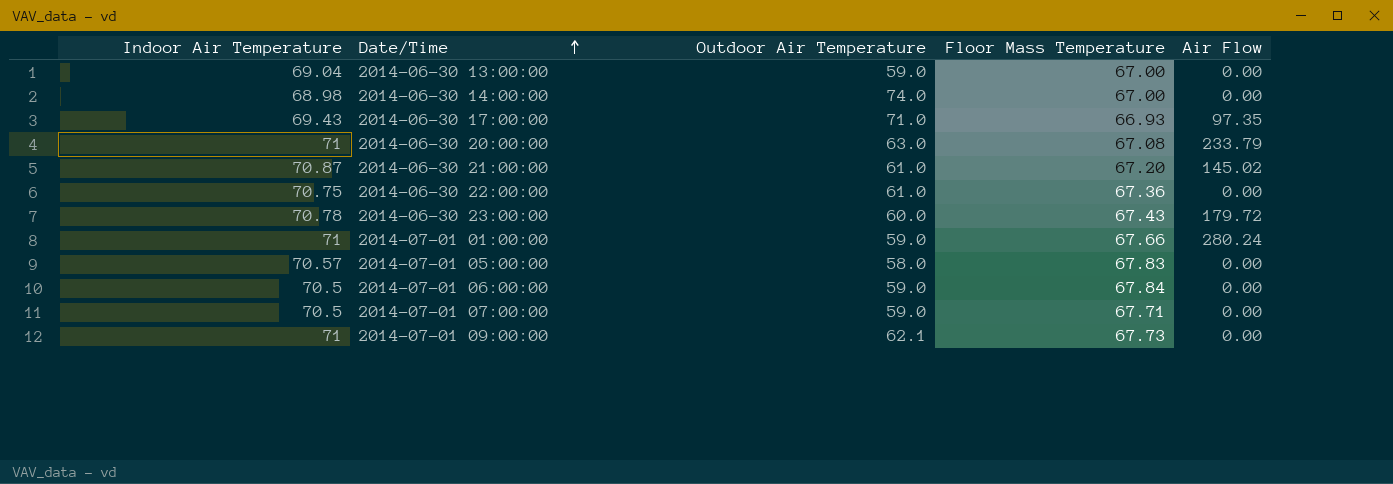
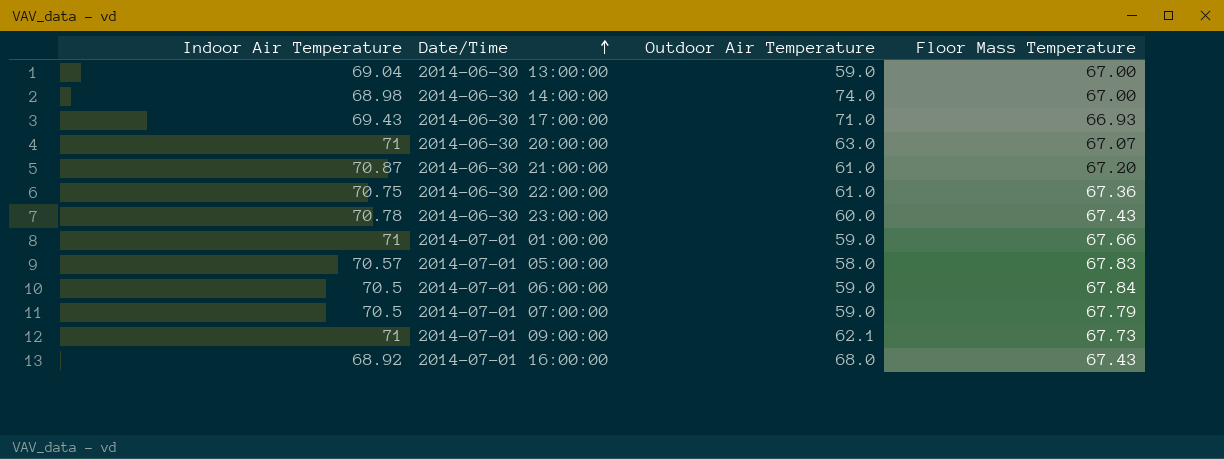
column Air Flow | position: 5 -> none
2014-06-30 20:00:00 | Floor Mass Temperature: 67.08 -> 67.07
2014-07-01 07:00:00 | Floor Mass Temperature: 67.71 -> 67.79
row 2014-07-01 16:00:00: none -> 68.92 | 68.0 | 67.43

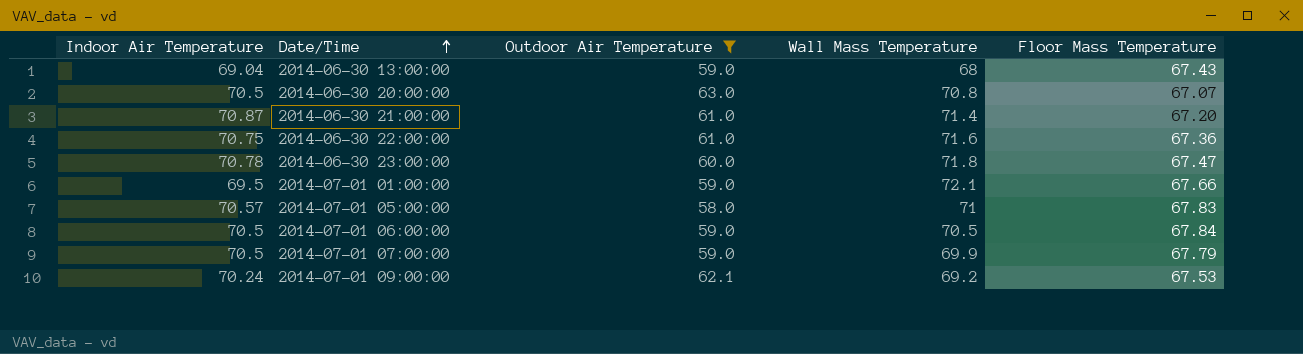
filter: none -> Outdoor Air Temperature <= 63.0
column Wall Mass Temperature | position: none -> 4
2014-06-30 13:00:00 | Floor Mass Temperature: 67.00 -> 67.43
2014-06-30 20:00:00 | Indoor Air Temperature: 71 -> 70.5
2014-06-30 23:00:00 | Floor Mass Temperature: 67.43 -> 67.47
2014-07-01 01:00:00 | Indoor Air Temperature: 71 -> 69.5
2014-07-01 09:00:00 | Indoor Air Temperature: 71 -> 70.24
2014-07-01 09:00:00 | Floor Mass Temperature: 67.73 -> 67.53

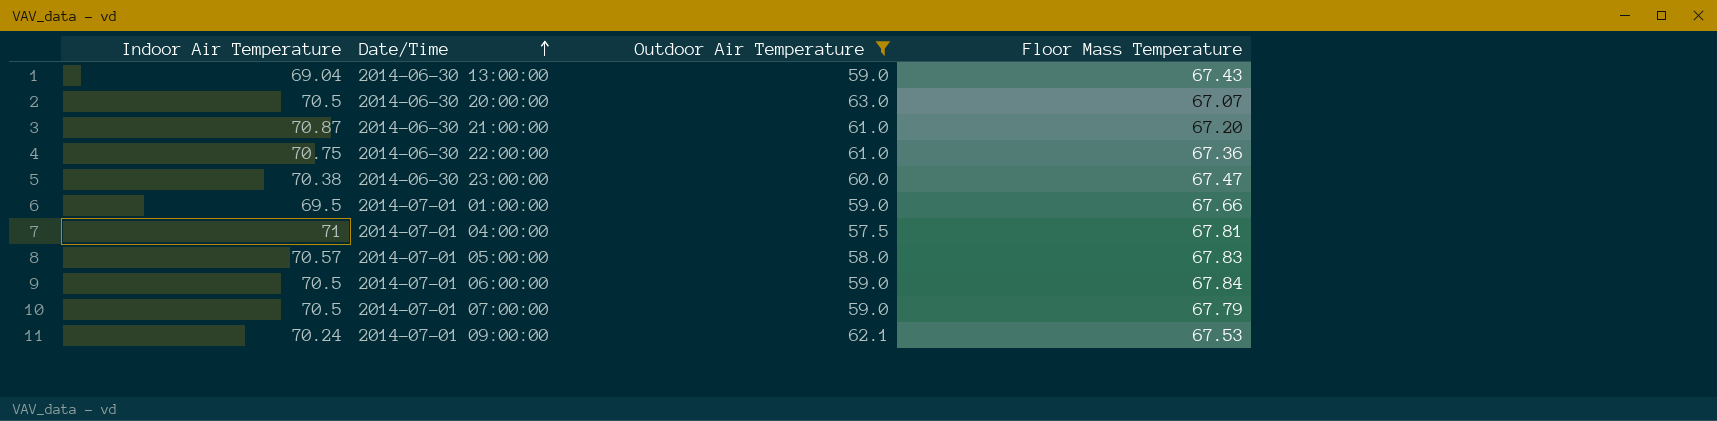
column Wall Mass Temperature | position: 4 -> none
2014-06-30 23:00:00 | Indoor Air Temperature: 70.78 -> 70.38
row 2014-07-01 04:00:00: none -> 71 | 57.5 | 67.81

